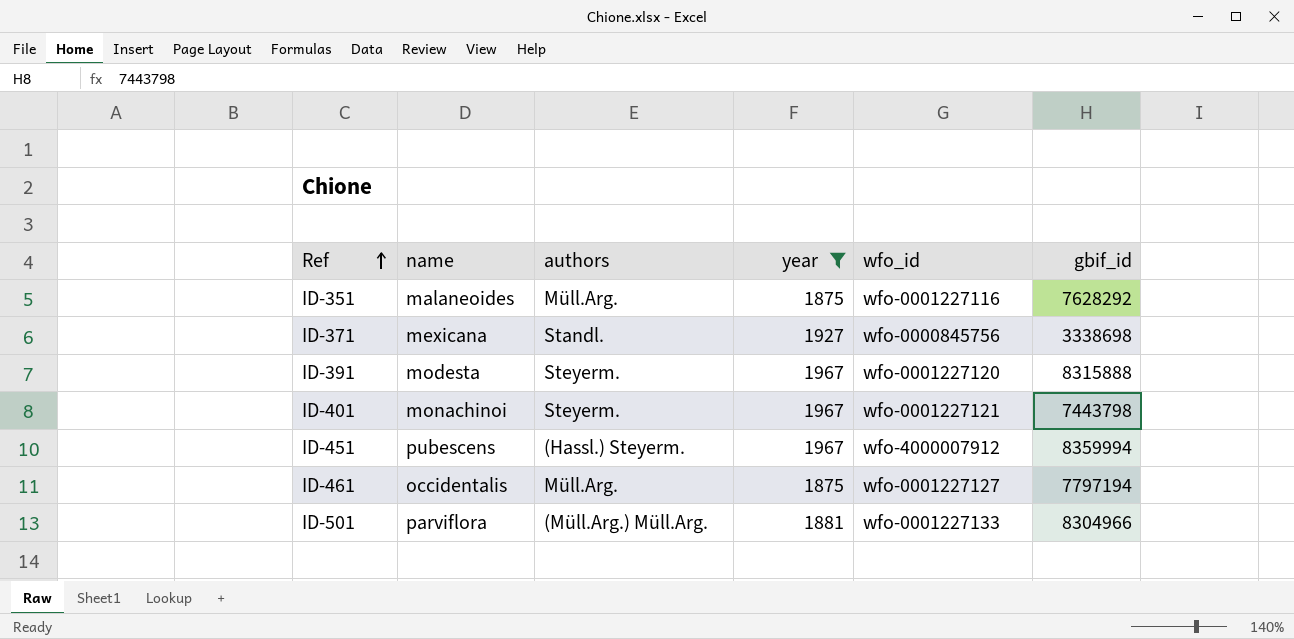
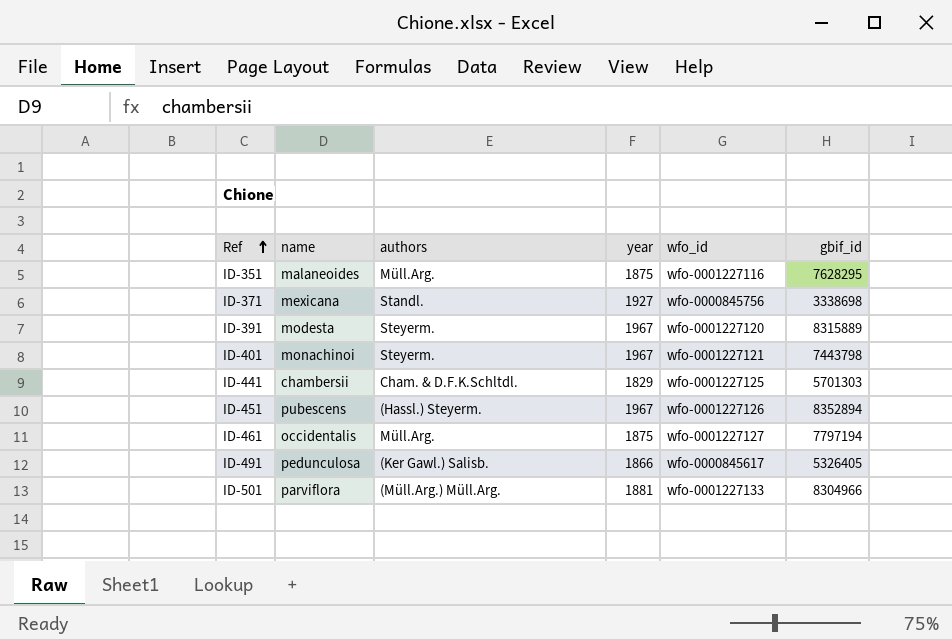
filter: year >= 1875 -> none
ID-351 | gbif_id: 7628292 -> 7628295
ID-391 | gbif_id: 8315888 -> 8315889
ID-451 | wfo_id: wfo-4000007912 -> wfo-0001227126
ID-451 | gbif_id: 8359994 -> 8352894

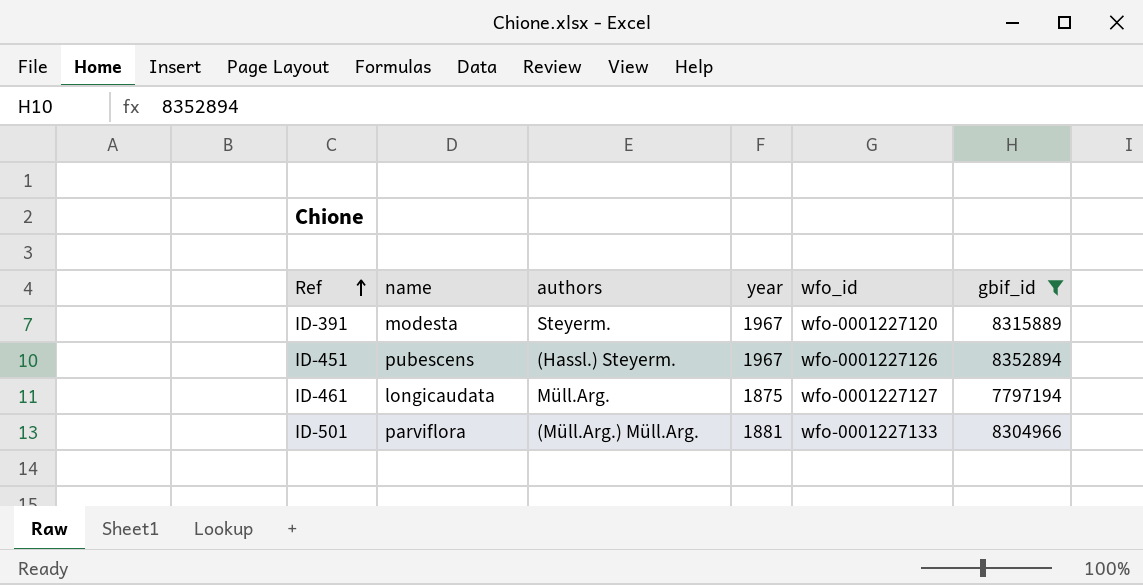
filter: none -> gbif_id >= 7797194
ID-461 | name: occidentalis -> longicaudata

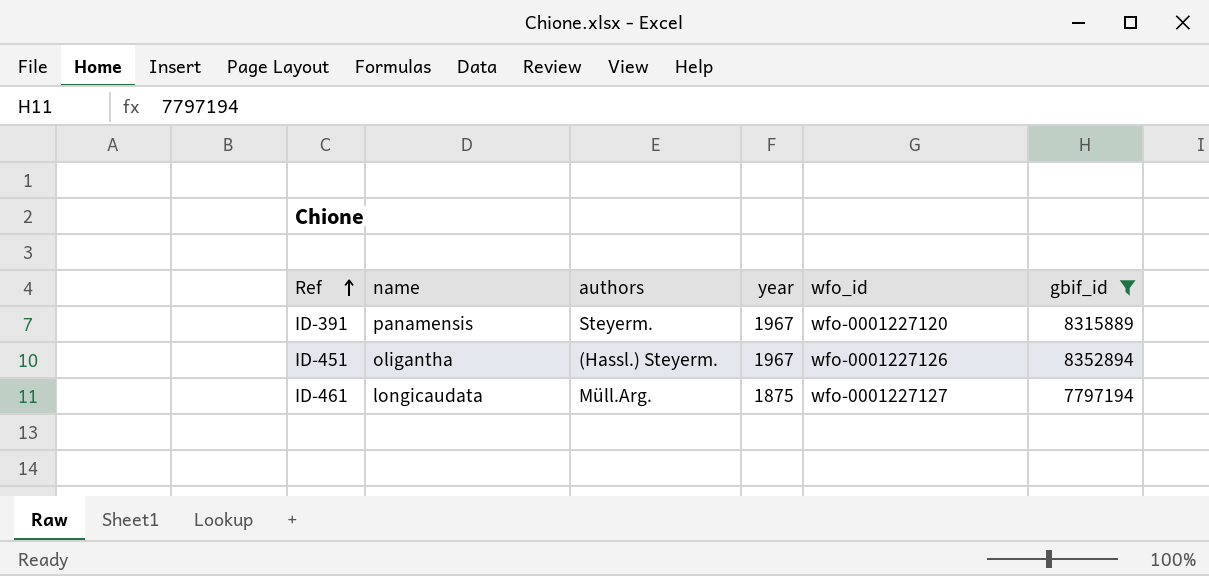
row ID-501: parviflora | (Müll.Arg.) Müll.Arg. | 1881 | wfo-0001227133 | 8304966 -> none
ID-391 | name: modesta -> panamensis
ID-451 | name: pubescens -> oligantha

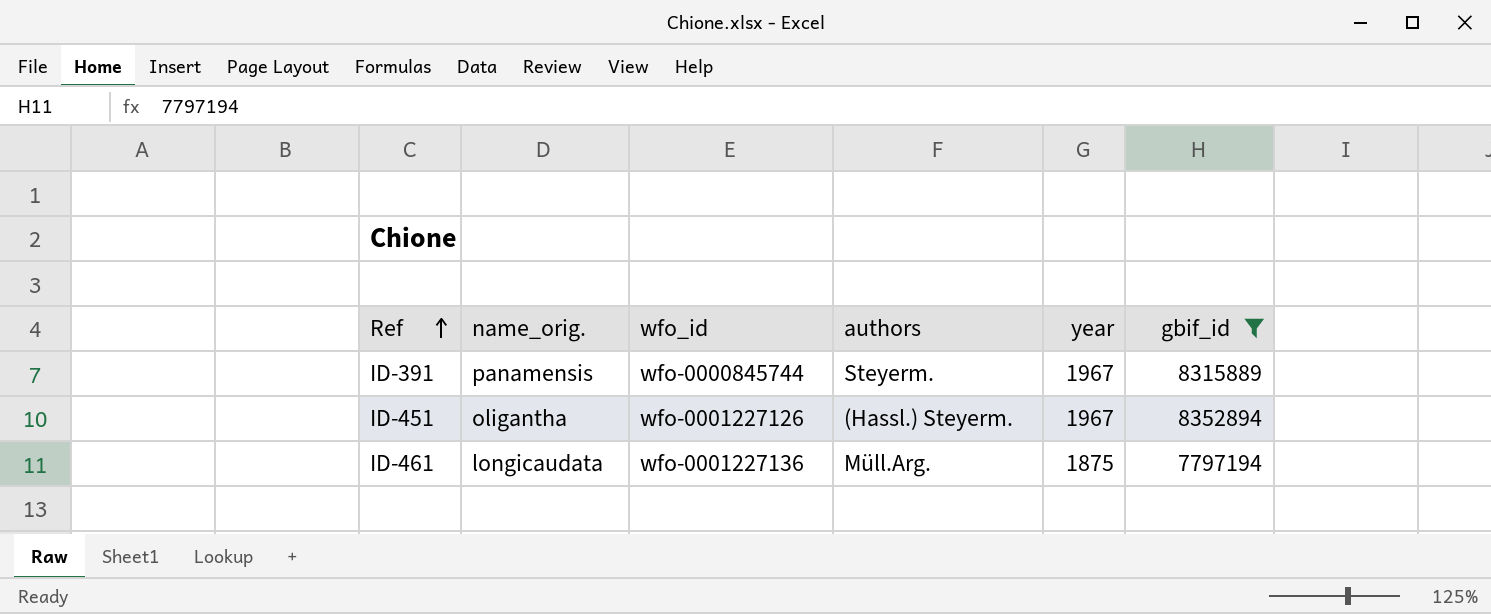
column name: name -> name_orig.
column wfo_id | position: 5 -> 3
ID-391 | wfo_id: wfo-0001227120 -> wfo-0000845744
ID-461 | wfo_id: wfo-0001227127 -> wfo-0001227136

